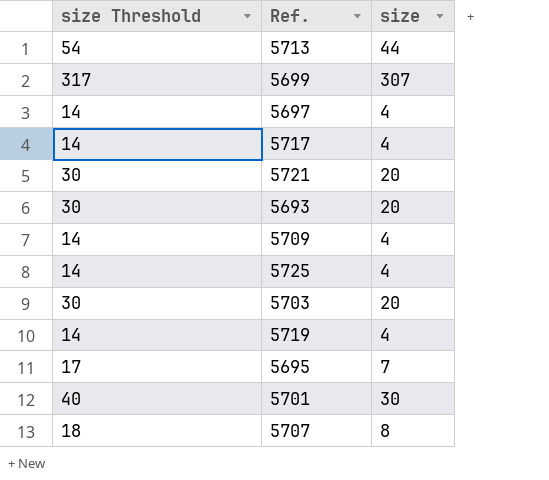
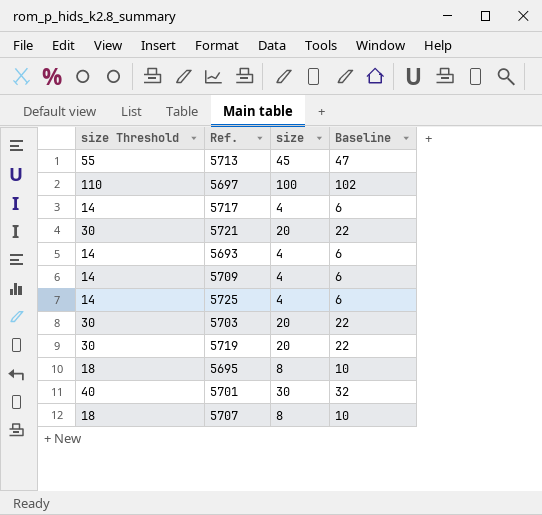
column Baseline | formula: none -> [size] + 2
row 5699: 317 | 307 -> none
5713 | size Threshold: 54 -> 55
5713 | size: 44 -> 45
5697 | size Threshold: 14 -> 110
5697 | size: 4 -> 100
5693 | size Threshold: 30 -> 14
5693 | size: 20 -> 4
5719 | size Threshold: 14 -> 30
5719 | size: 4 -> 20
5695 | size Threshold: 17 -> 18
5695 | size: 7 -> 8

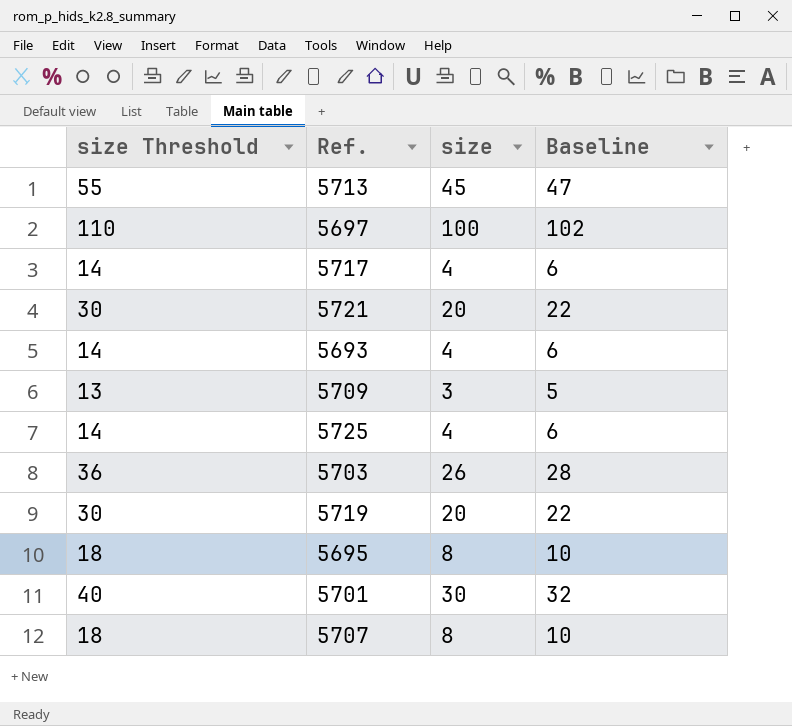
5709 | size Threshold: 14 -> 13
5709 | size: 4 -> 3
5709 | Baseline: 6 -> 5
5703 | size Threshold: 30 -> 36
5703 | size: 20 -> 26
5703 | Baseline: 22 -> 28

